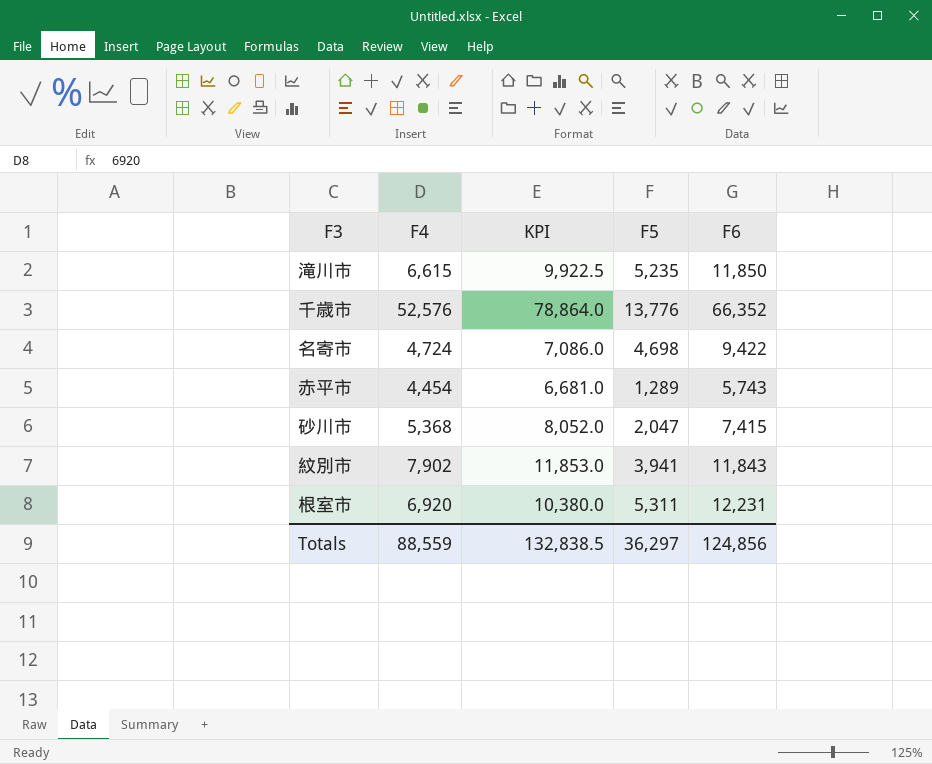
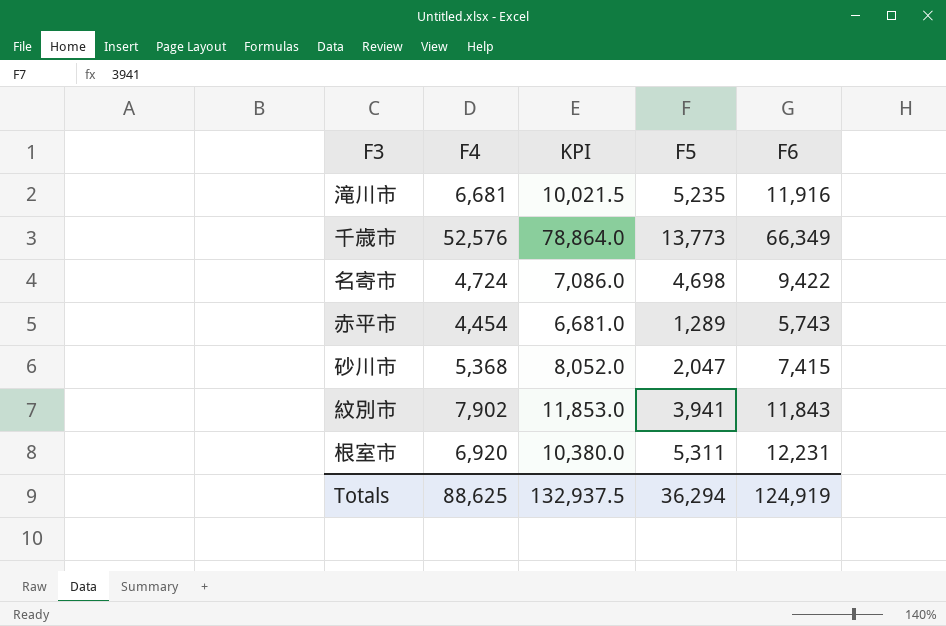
滝川市 | F4: 6,615 -> 6,681
滝川市 | KPI: 9,922.5 -> 10,021.5
滝川市 | F6: 11,850 -> 11,916
千歳市 | F5: 13,776 -> 13,773
千歳市 | F6: 66,352 -> 66,349
Totals | F4: 88,559 -> 88,625
Totals | KPI: 132,838.5 -> 132,937.5
Totals | F5: 36,297 -> 36,294
Totals | F6: 124,856 -> 124,919

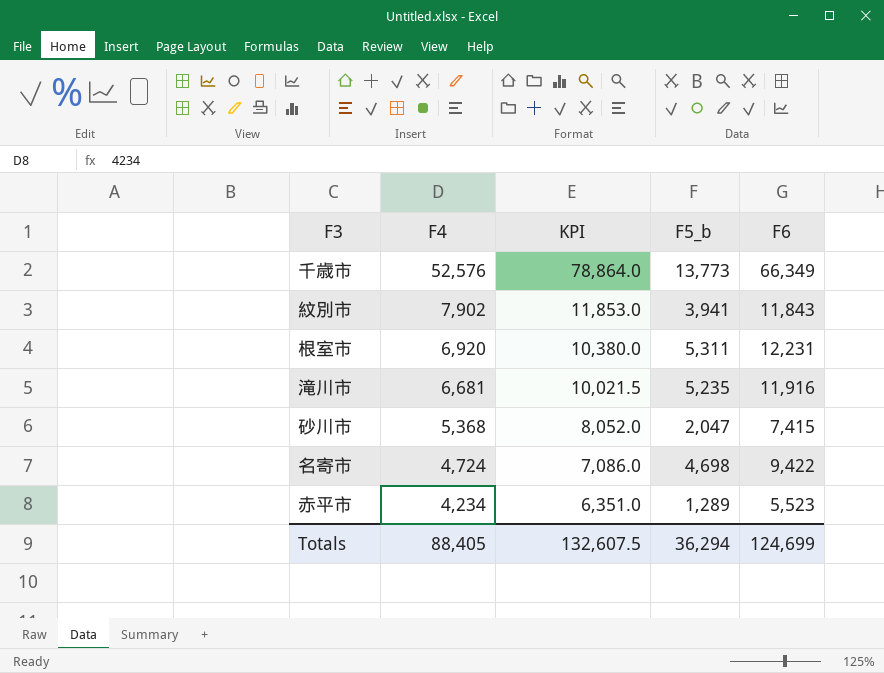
row order: none -> F4 descending
column name: F5 -> F5_b
赤平市 | F4: 4,454 -> 4,234
赤平市 | KPI: 6,681.0 -> 6,351.0
赤平市 | F6: 5,743 -> 5,523
Totals | F4: 88,625 -> 88,405
Totals | KPI: 132,937.5 -> 132,607.5
Totals | F6: 124,919 -> 124,699

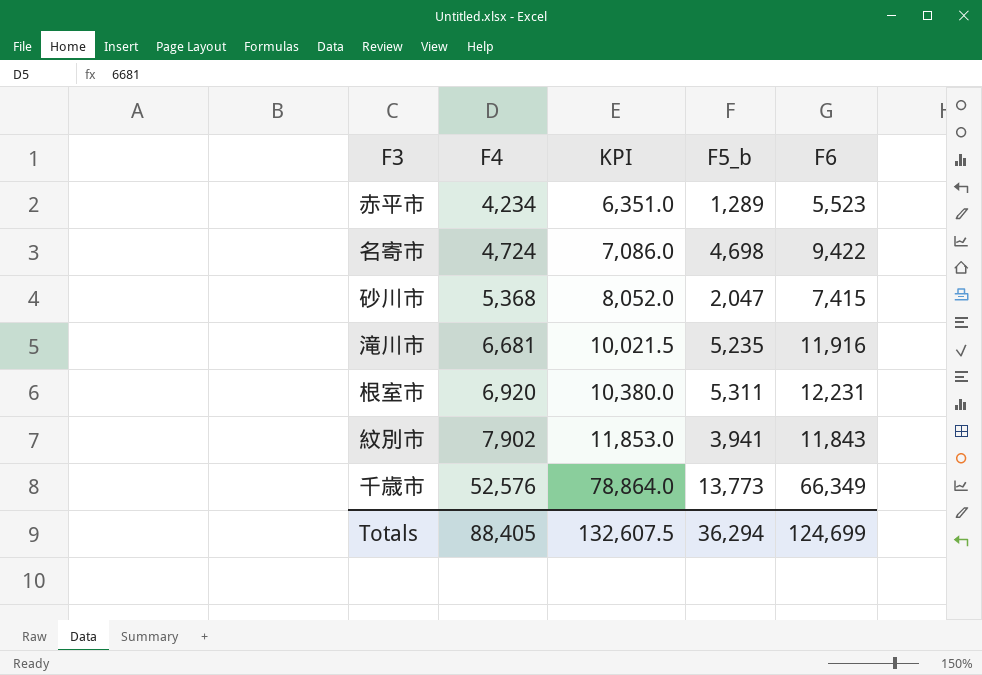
row order: F4 descending -> F4 ascending

